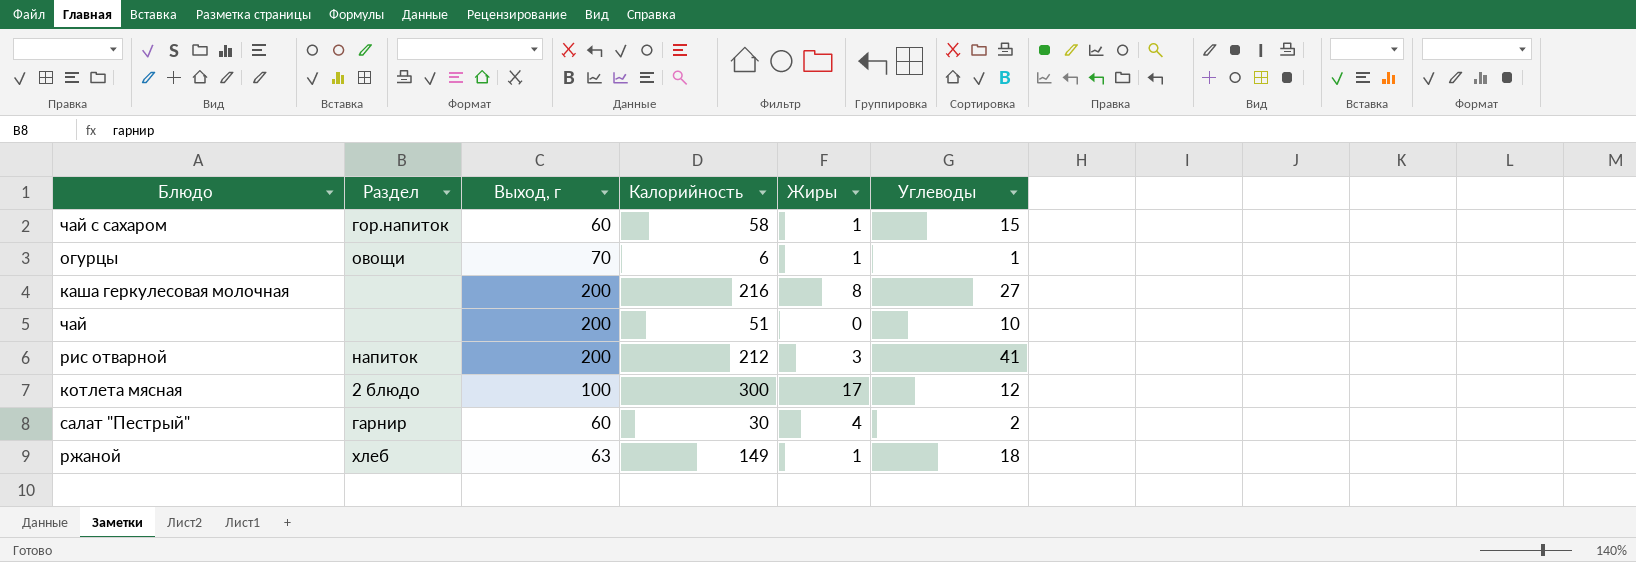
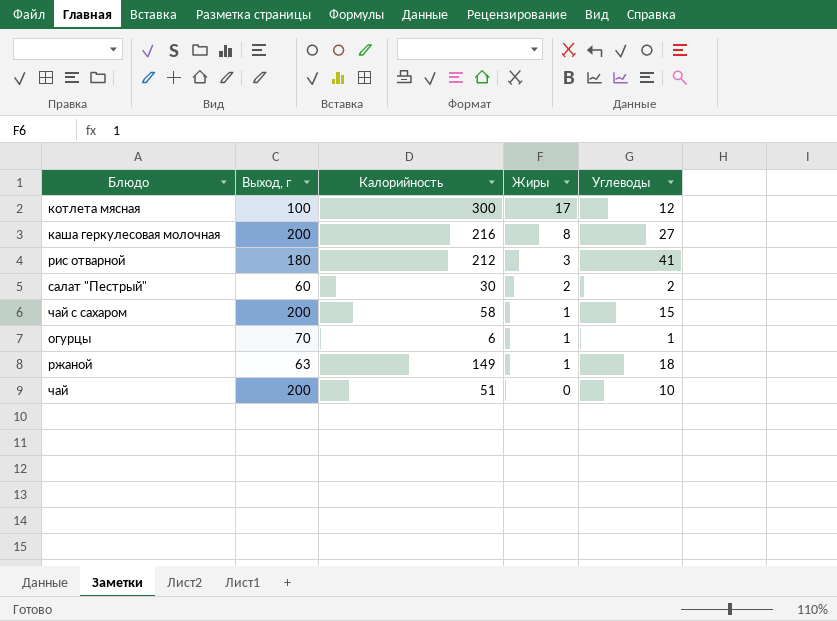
row order: none -> Жиры descending
column Раздел | position: 2 -> none
рис отварной | Выход, г: 200 -> 180
салат "Пестрый" | Жиры: 4 -> 2
чай с сахаром | Выход, г: 60 -> 200

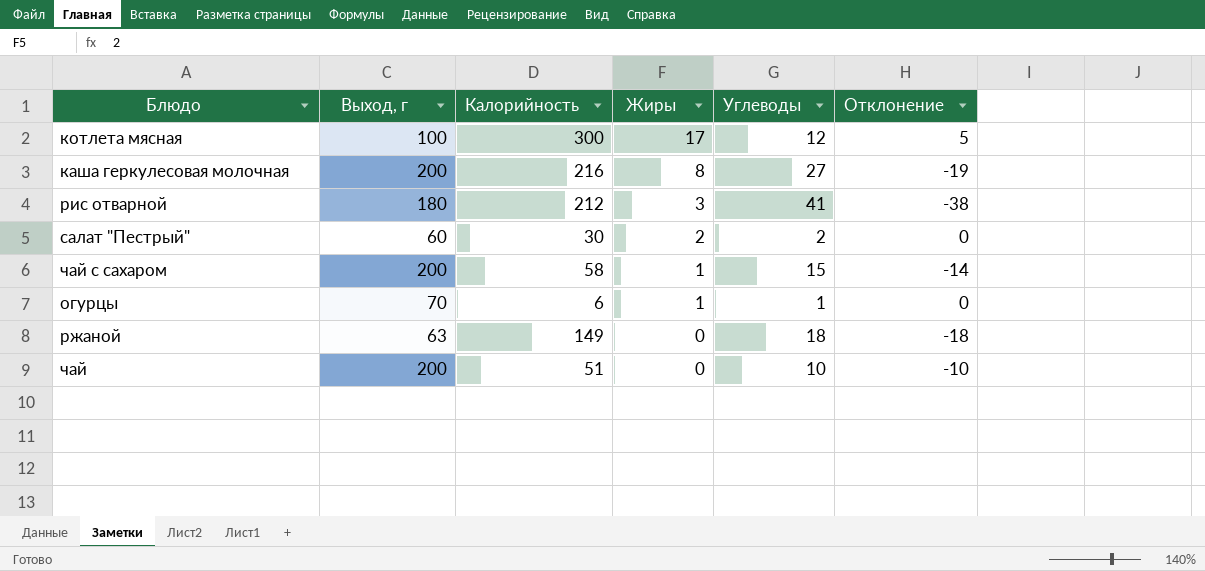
column Отклонение | formula: none -> [Жиры] - [Углеводы]
ржаной | Жиры: 1 -> 0

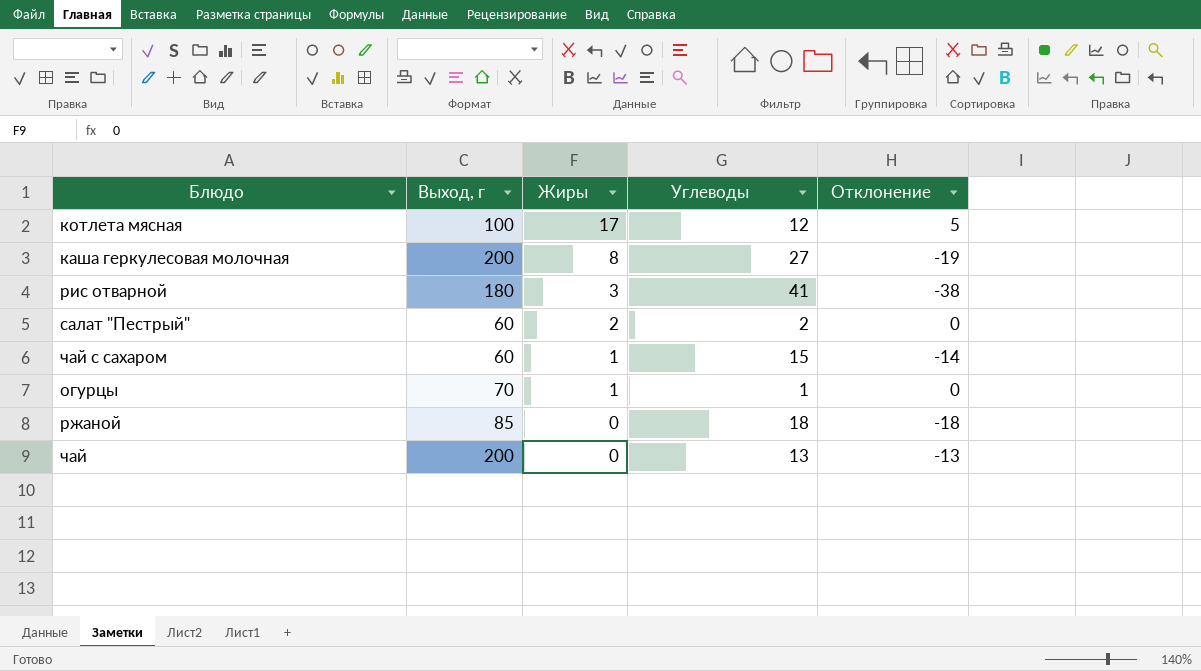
column Калорийность | position: 3 -> none
чай с сахаром | Выход, г: 200 -> 60
ржаной | Выход, г: 63 -> 85
чай | Углеводы: 10 -> 13
чай | Отклонение: -10 -> -13

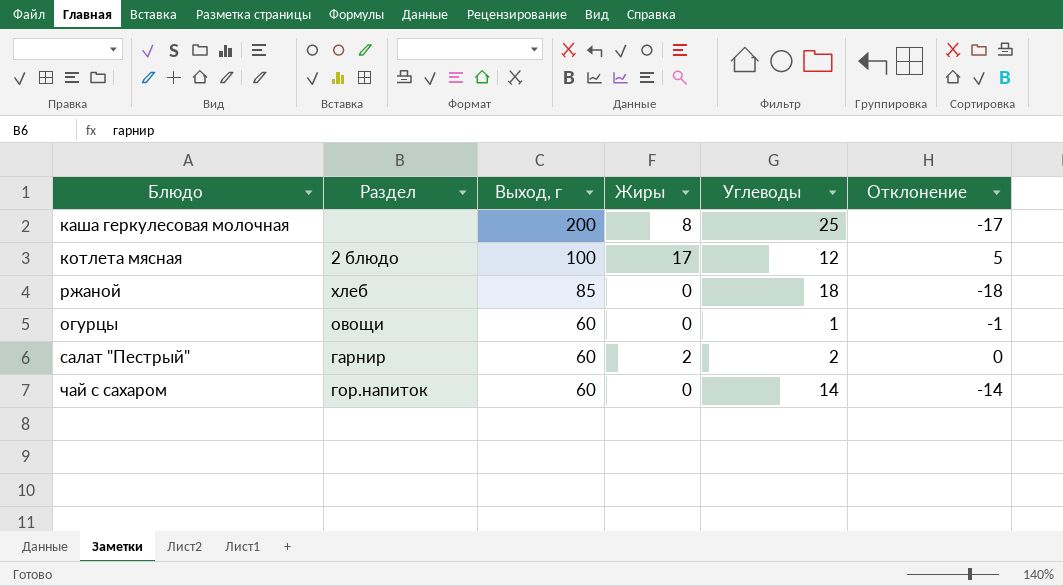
row order: Жиры descending -> Выход, г descending
column Раздел | position: none -> 2
row рис отварной: 180 | 3 | 41 | -38 -> none
row чай: 200 | 0 | 13 | -13 -> none
каша геркулесовая молочная | Углеводы: 27 -> 25
каша геркулесовая молочная | Отклонение: -19 -> -17
огурцы | Выход, г: 70 -> 60
огурцы | Жиры: 1 -> 0
огурцы | Отклонение: 0 -> -1
чай с сахаром | Жиры: 1 -> 0
чай с сахаром | Углеводы: 15 -> 14

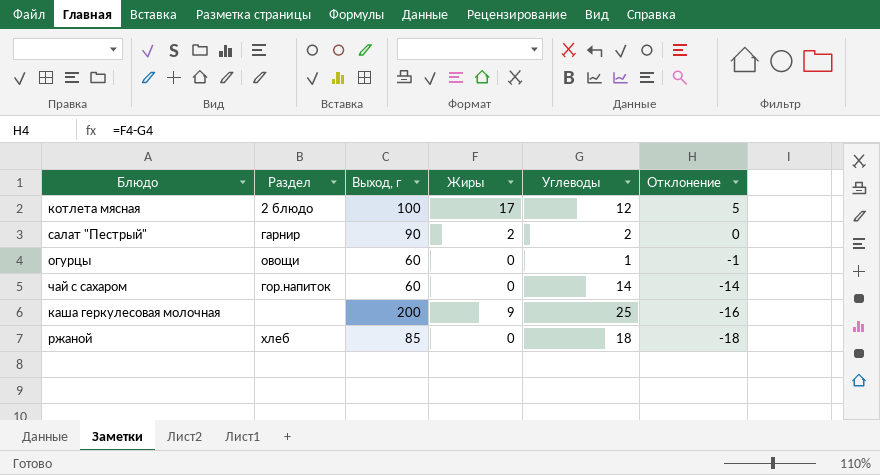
row order: Выход, г descending -> Отклонение descending
салат "Пестрый" | Выход, г: 60 -> 90
каша геркулесовая молочная | Жиры: 8 -> 9
каша геркулесовая молочная | Отклонение: -17 -> -16

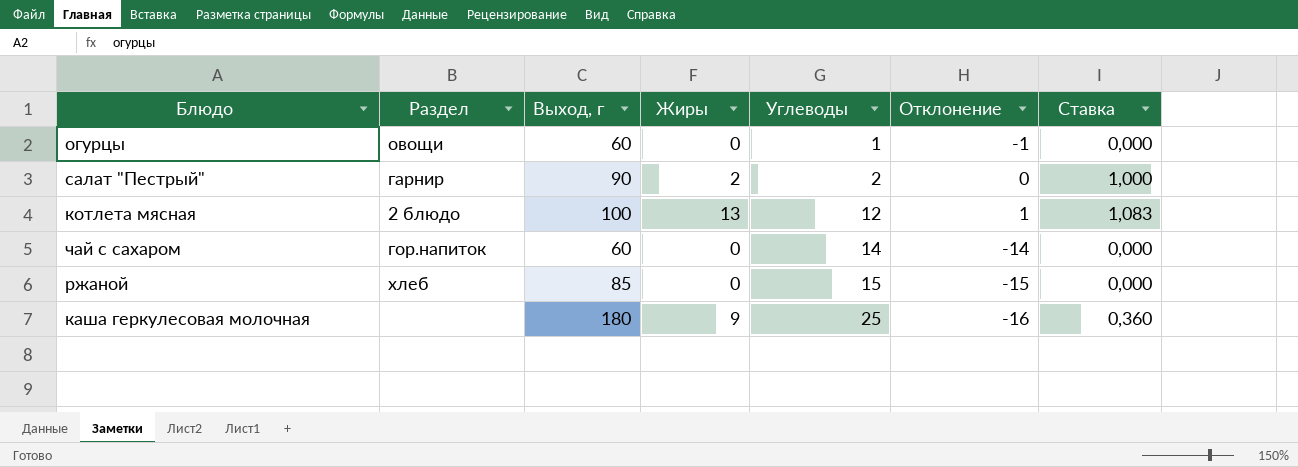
row order: Отклонение descending -> Углеводы ascending
column Ставка | formula: none -> [Жиры] / [Углеводы]
котлета мясная | Жиры: 17 -> 13
котлета мясная | Отклонение: 5 -> 1
ржаной | Углеводы: 18 -> 15
ржаной | Отклонение: -18 -> -15
каша геркулесовая молочная | Выход, г: 200 -> 180

